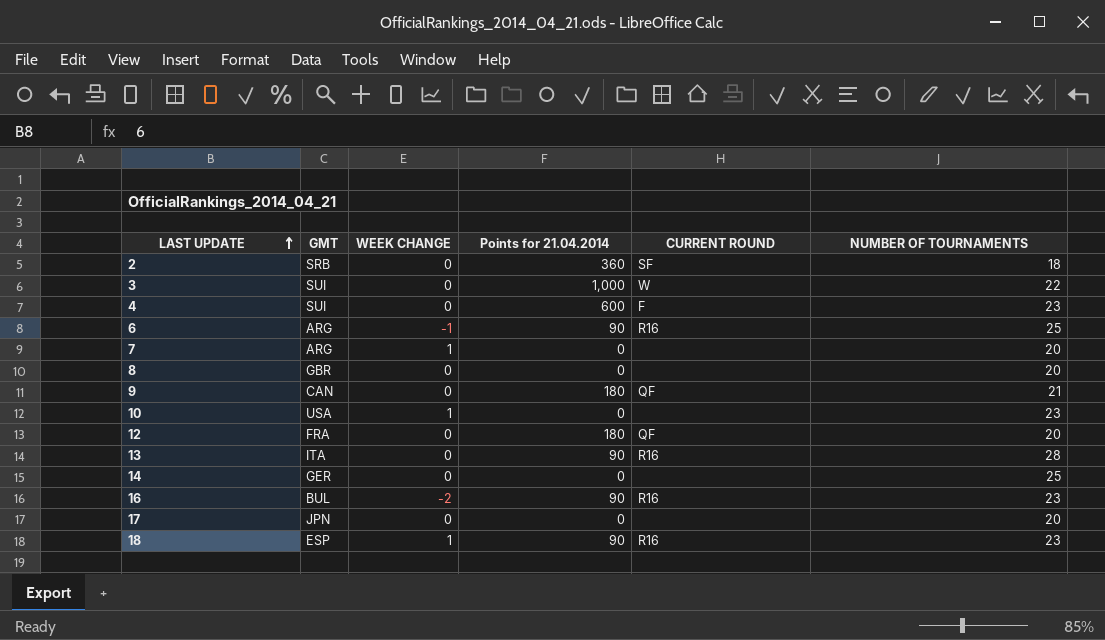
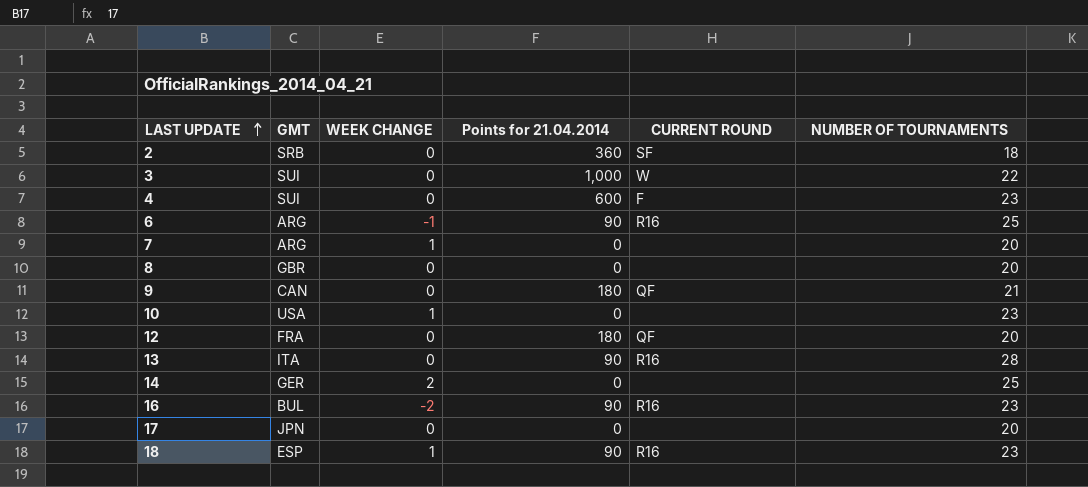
14 | WEEK CHANGE: 0 -> 2

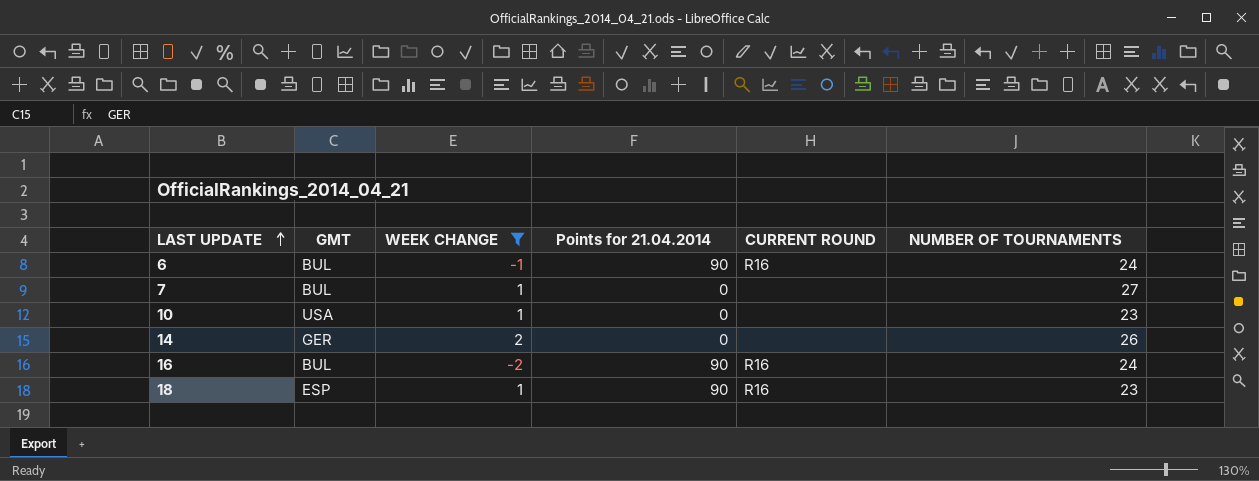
filter: none -> WEEK CHANGE != 0
6 | GMT: ARG -> BUL
6 | NUMBER OF TOURNAMENTS: 25 -> 24
7 | GMT: ARG -> BUL
7 | NUMBER OF TOURNAMENTS: 20 -> 27
14 | NUMBER OF TOURNAMENTS: 25 -> 26
16 | NUMBER OF TOURNAMENTS: 23 -> 24

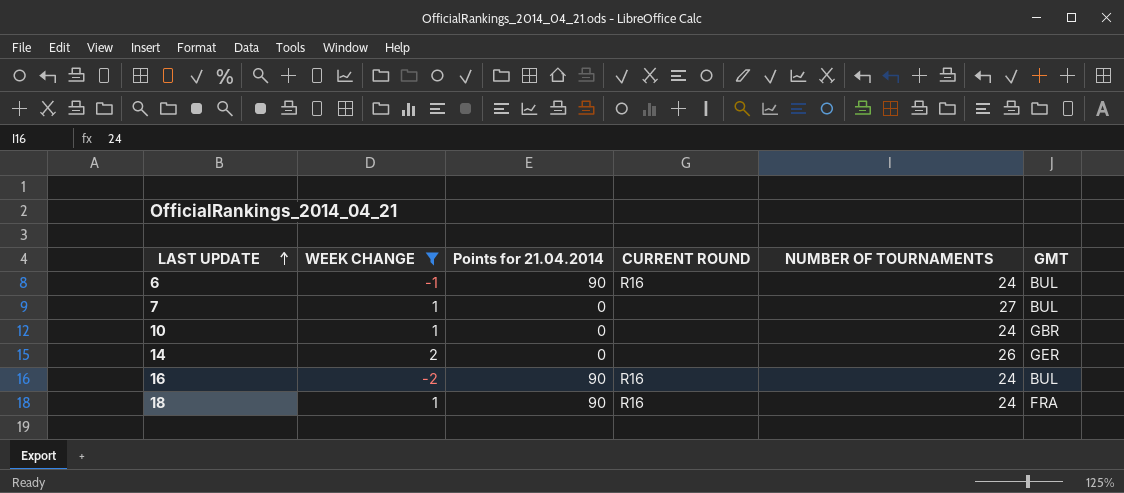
column GMT | position: 2 -> 6
10 | NUMBER OF TOURNAMENTS: 23 -> 24
10 | GMT: USA -> GBR
18 | NUMBER OF TOURNAMENTS: 23 -> 24
18 | GMT: ESP -> FRA

